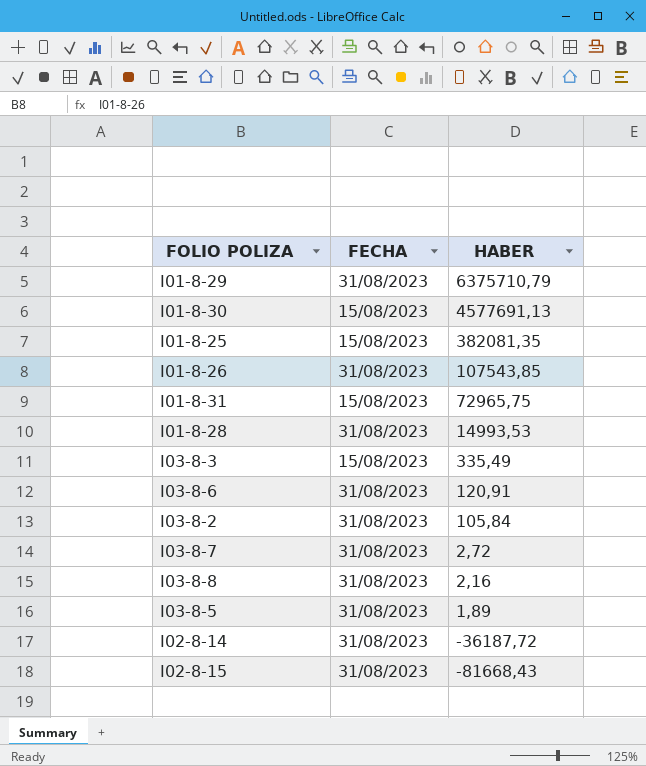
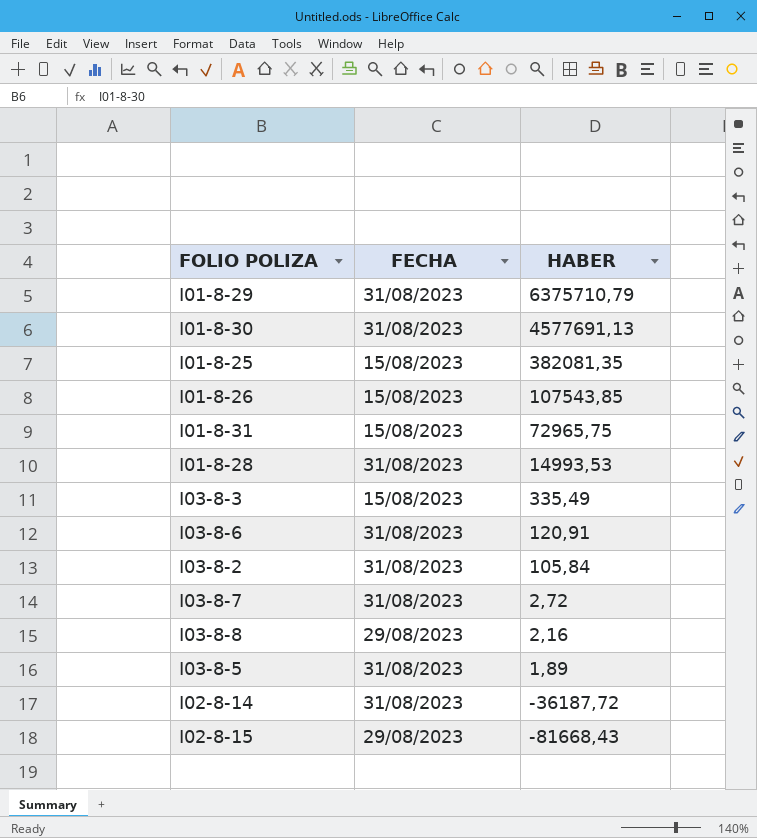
I01-8-30 | FECHA: 15/08/2023 -> 31/08/2023
I01-8-26 | FECHA: 31/08/2023 -> 15/08/2023
I03-8-8 | FECHA: 31/08/2023 -> 29/08/2023
I02-8-15 | FECHA: 31/08/2023 -> 29/08/2023

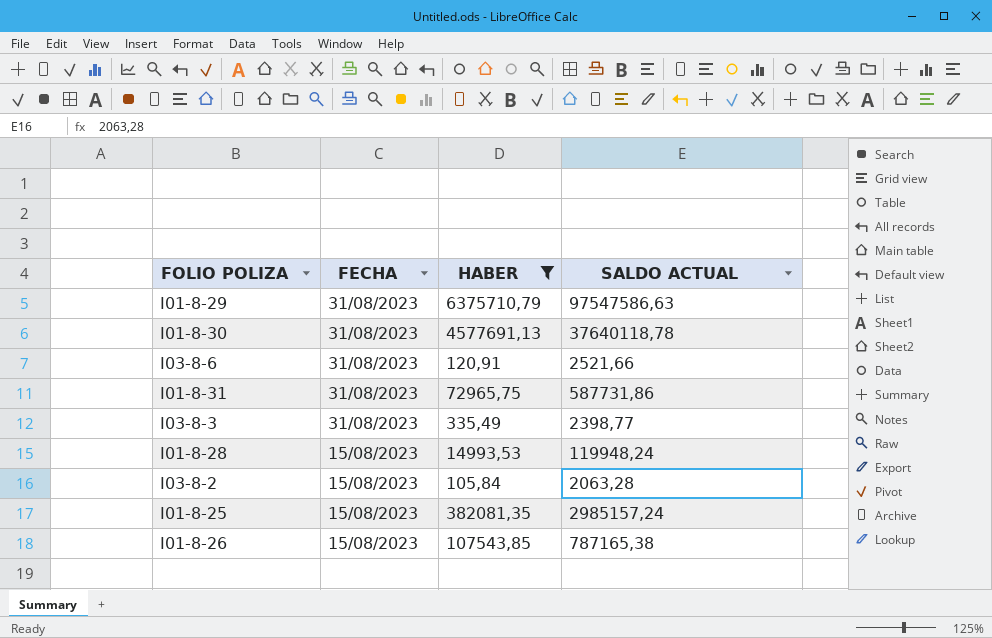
filter: none -> HABER >= 105,84
row order: HABER descending -> FECHA descending
column SALDO ACTUAL | position: none -> 4
I01-8-31 | FECHA: 15/08/2023 -> 31/08/2023
I03-8-3 | FECHA: 15/08/2023 -> 31/08/2023
I01-8-28 | FECHA: 31/08/2023 -> 15/08/2023
I03-8-2 | FECHA: 31/08/2023 -> 15/08/2023

